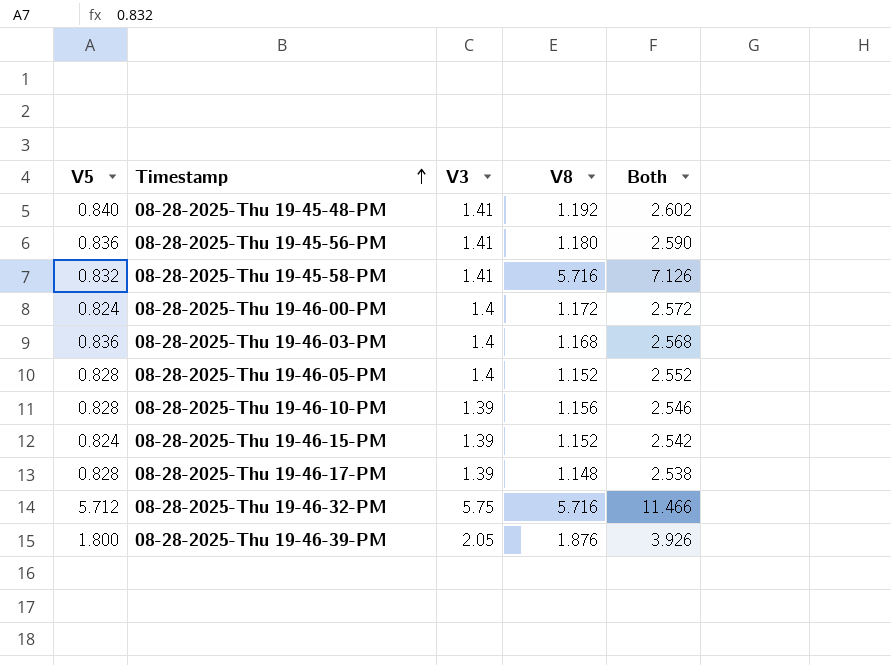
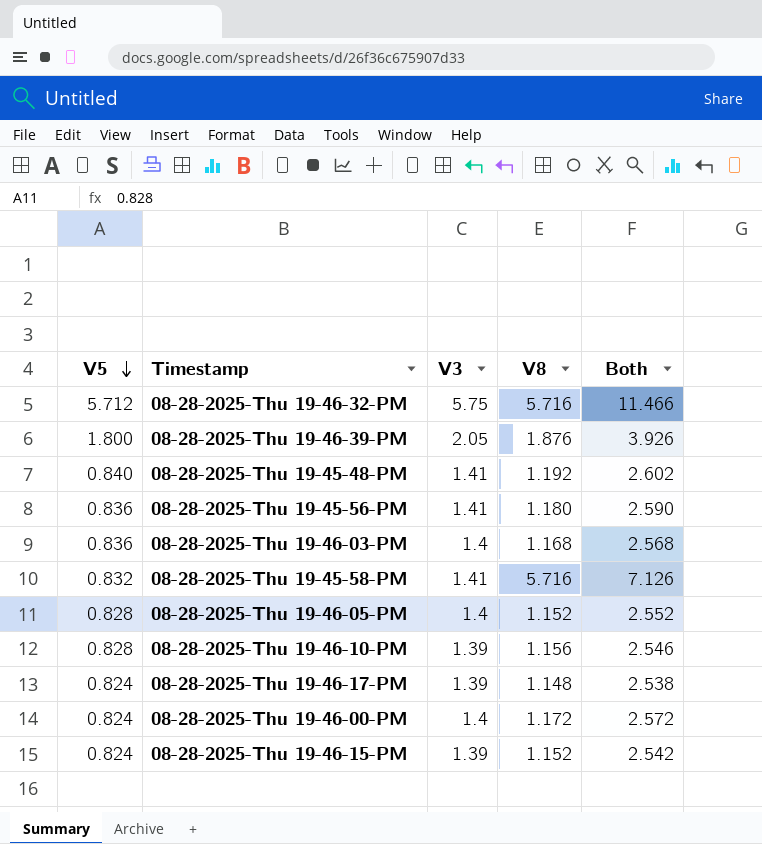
row order: Timestamp ascending -> V5 descending
08-28-2025-Thu 19-46-17-PM | V5: 0.828 -> 0.824

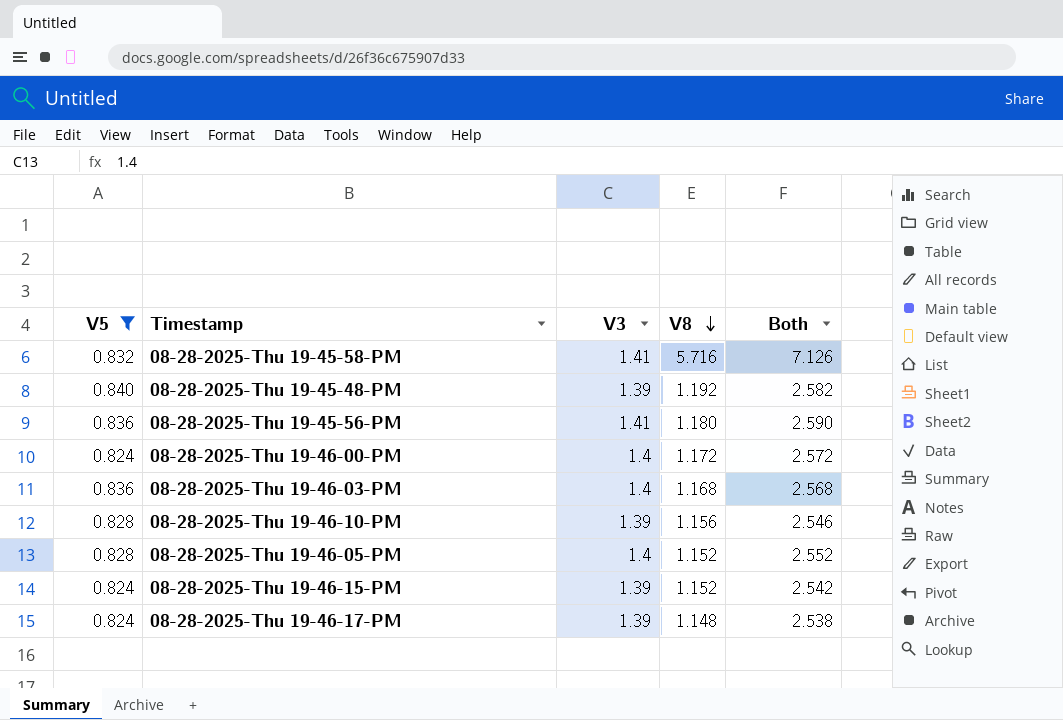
filter: none -> V5 <= 0.840
row order: V5 descending -> V8 descending
08-28-2025-Thu 19-45-48-PM | V3: 1.41 -> 1.39
08-28-2025-Thu 19-45-48-PM | Both: 2.602 -> 2.582

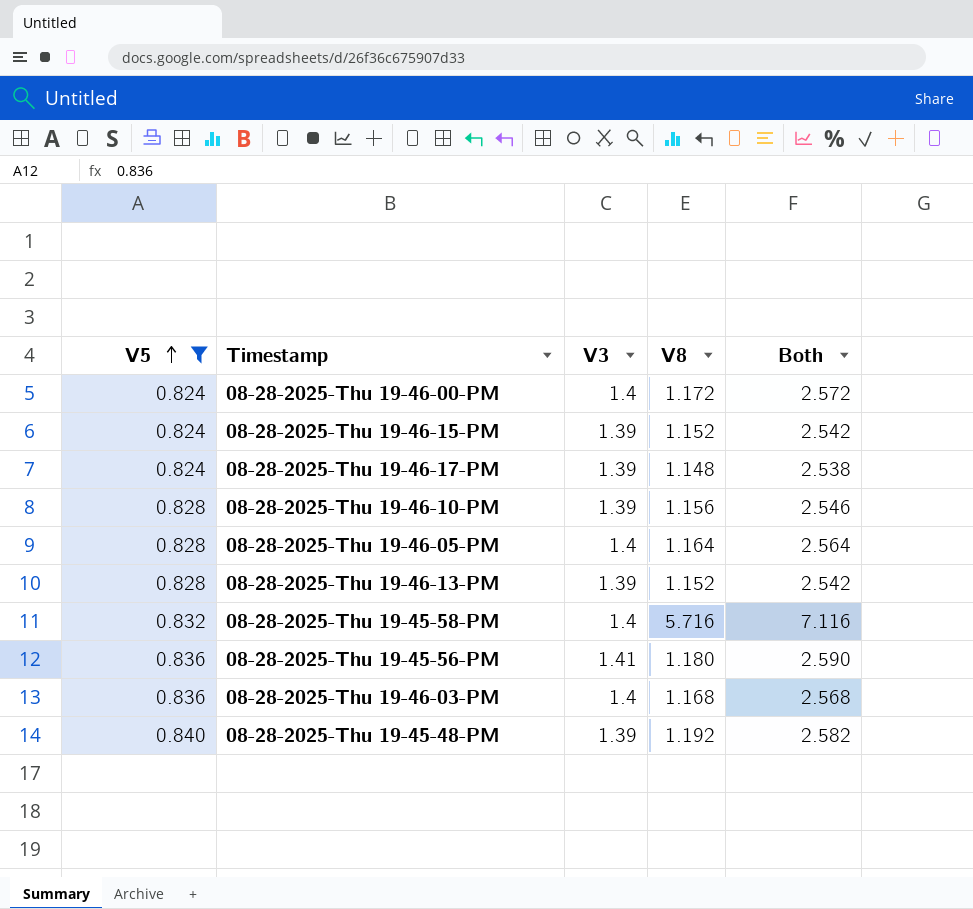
row order: V8 descending -> V5 ascending
08-28-2025-Thu 19-46-05-PM | V8: 1.152 -> 1.164
08-28-2025-Thu 19-46-05-PM | Both: 2.552 -> 2.564
row 08-28-2025-Thu 19-46-13-PM: none -> 0.828 | 1.39 | 1.152 | 2.542
08-28-2025-Thu 19-45-58-PM | V3: 1.41 -> 1.4
08-28-2025-Thu 19-45-58-PM | Both: 7.126 -> 7.116

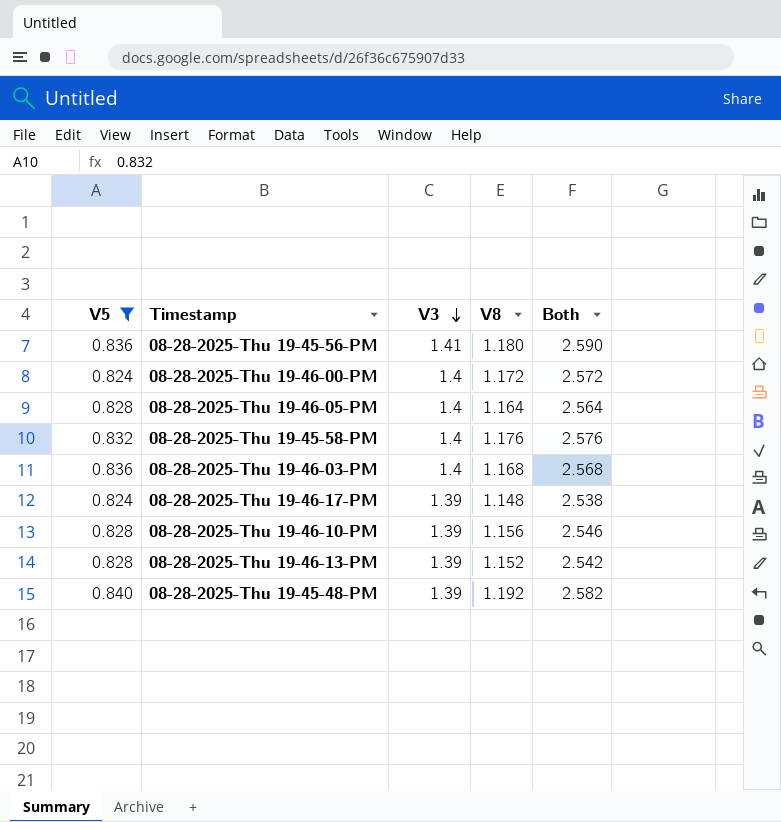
row order: V5 ascending -> V3 descending
row 08-28-2025-Thu 19-46-15-PM: 0.824 | 1.39 | 1.152 | 2.542 -> none
08-28-2025-Thu 19-45-58-PM | V8: 5.716 -> 1.176
08-28-2025-Thu 19-45-58-PM | Both: 7.116 -> 2.576

